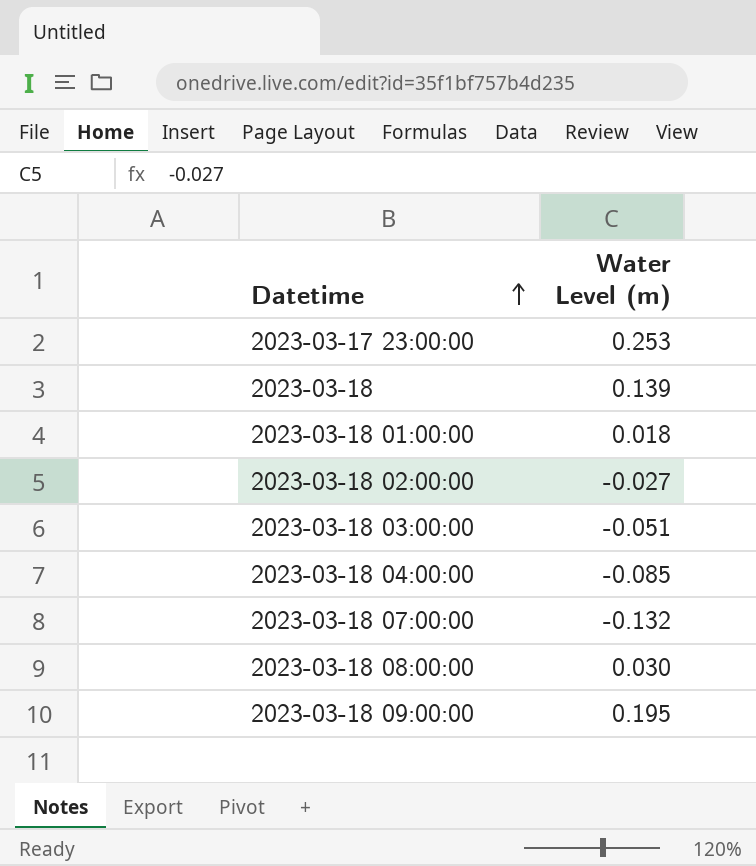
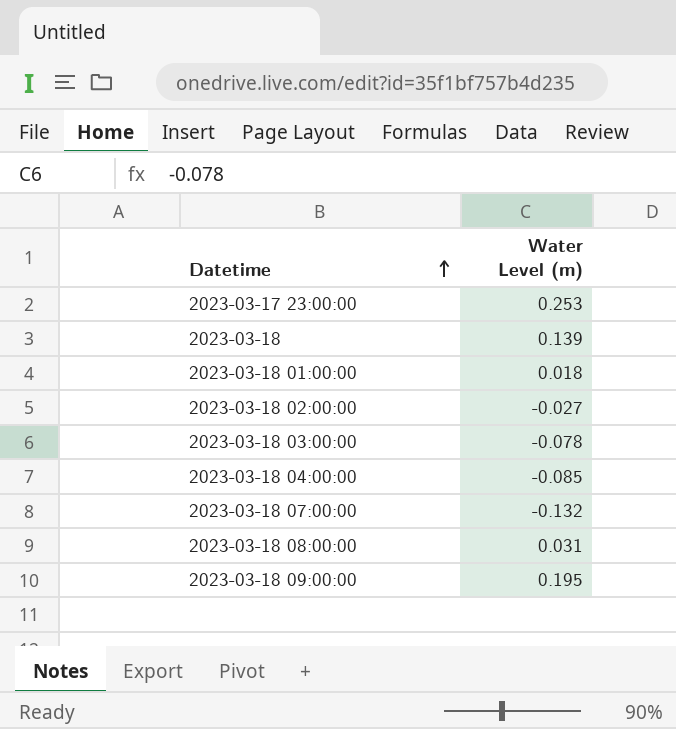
2023-03-18 03:00:00 | Water Level (m): -0.051 -> -0.078
2023-03-18 08:00:00 | Water Level (m): 0.030 -> 0.031

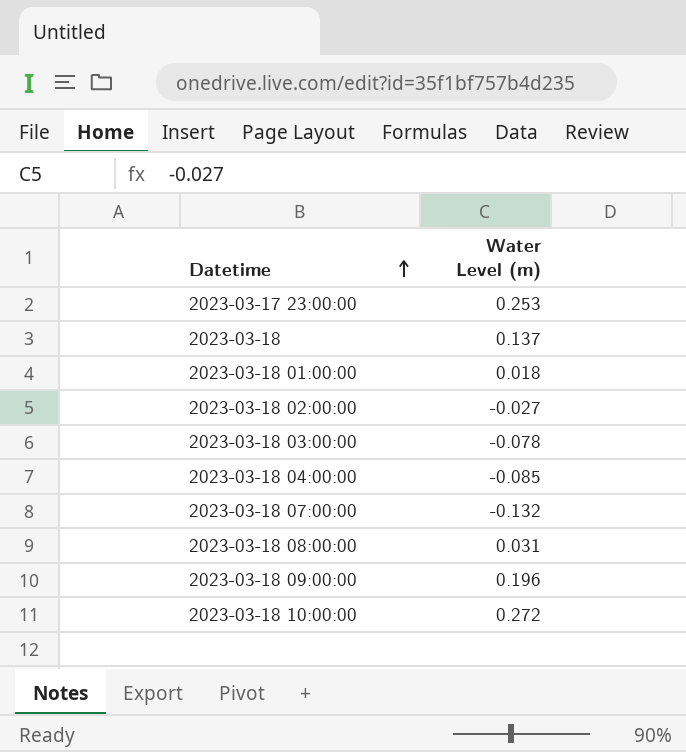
2023-03-18 | Water Level (m): 0.139 -> 0.137
2023-03-18 09:00:00 | Water Level (m): 0.195 -> 0.196
row 2023-03-18 10:00:00: none -> 0.272

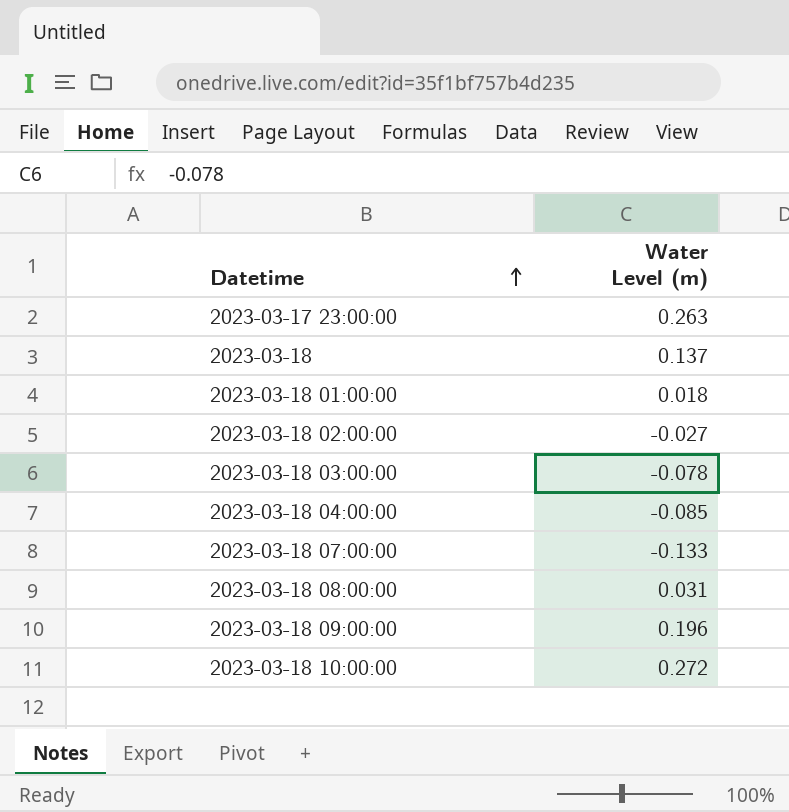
2023-03-17 23:00:00 | Water Level (m): 0.253 -> 0.263
2023-03-18 07:00:00 | Water Level (m): -0.132 -> -0.133

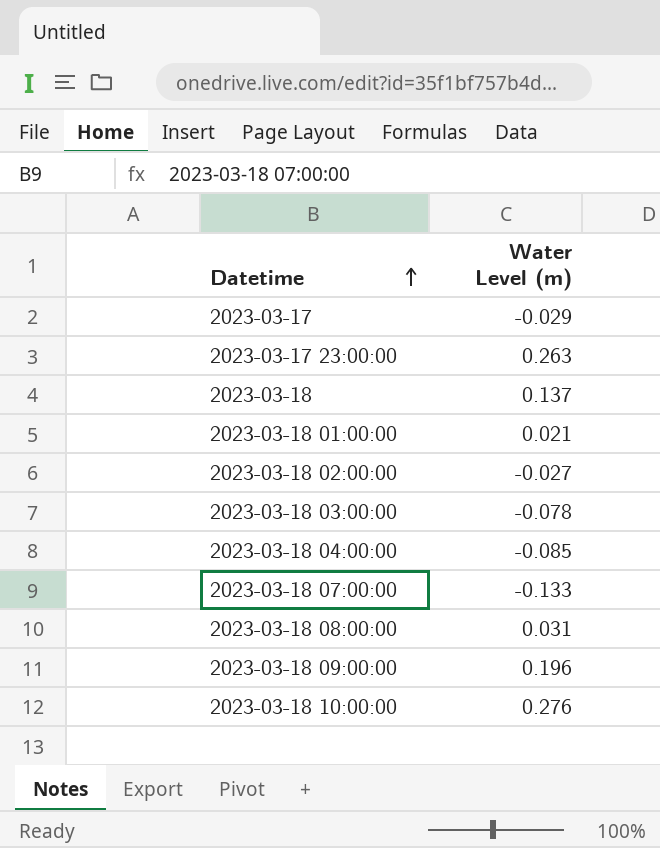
row 2023-03-17: none -> -0.029
2023-03-18 01:00:00 | Water Level (m): 0.018 -> 0.021
2023-03-18 10:00:00 | Water Level (m): 0.272 -> 0.276

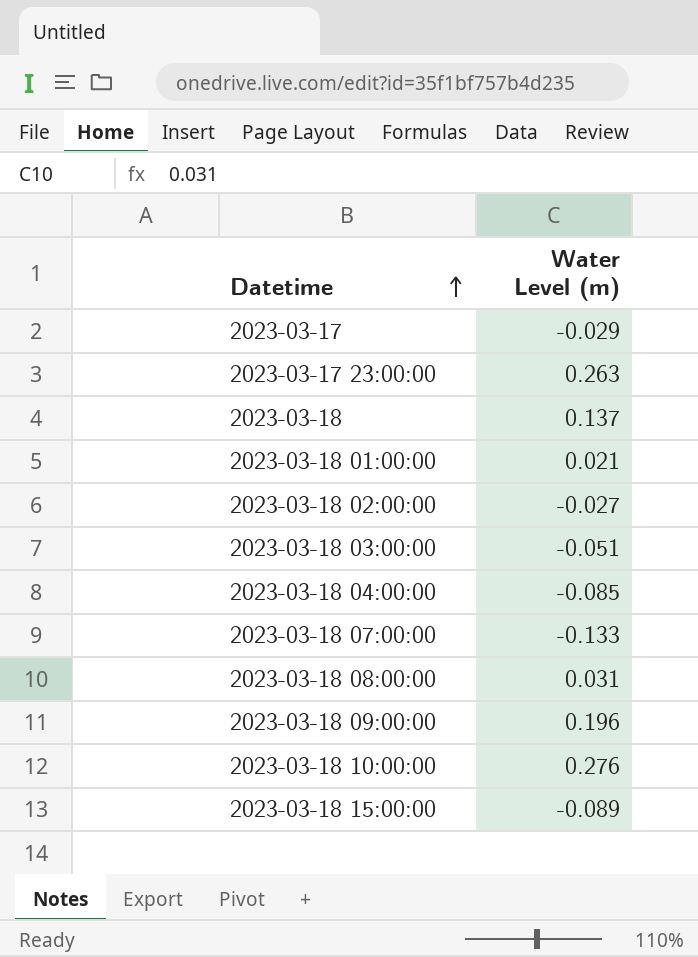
2023-03-18 03:00:00 | Water Level (m): -0.078 -> -0.051
row 2023-03-18 15:00:00: none -> -0.089

